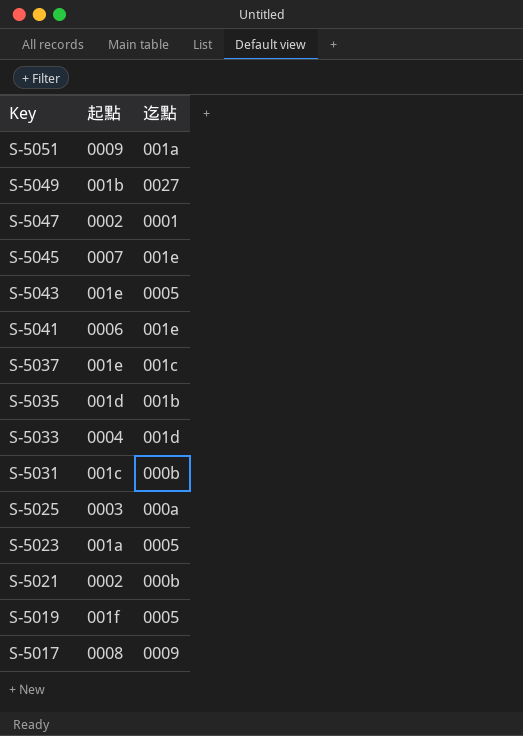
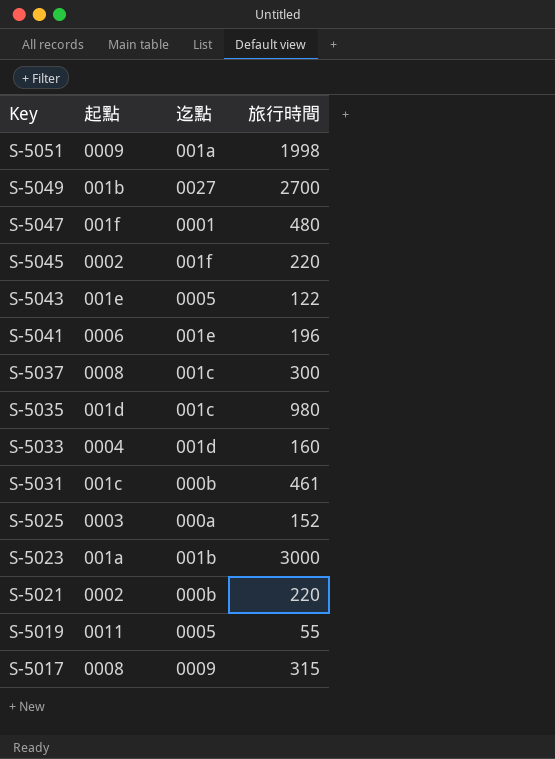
column 旅行時間 | position: none -> 4
S-5047 | 起點: 0002 -> 001f
S-5045 | 起點: 0007 -> 0002
S-5045 | 迄點: 001e -> 001f
S-5037 | 起點: 001e -> 0008
S-5035 | 迄點: 001b -> 001c
S-5023 | 迄點: 0005 -> 001b
S-5019 | 起點: 001f -> 0011

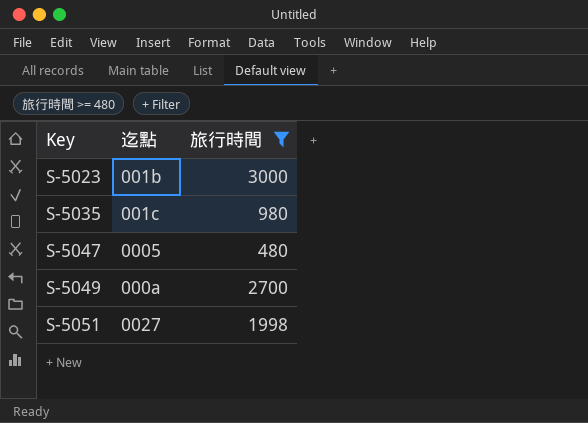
filter: none -> 旅行時間 >= 480
row order: Key descending -> Key ascending
column 起點 | position: 2 -> none
S-5047 | 迄點: 0001 -> 0005
S-5049 | 迄點: 0027 -> 000a
S-5051 | 迄點: 001a -> 0027

